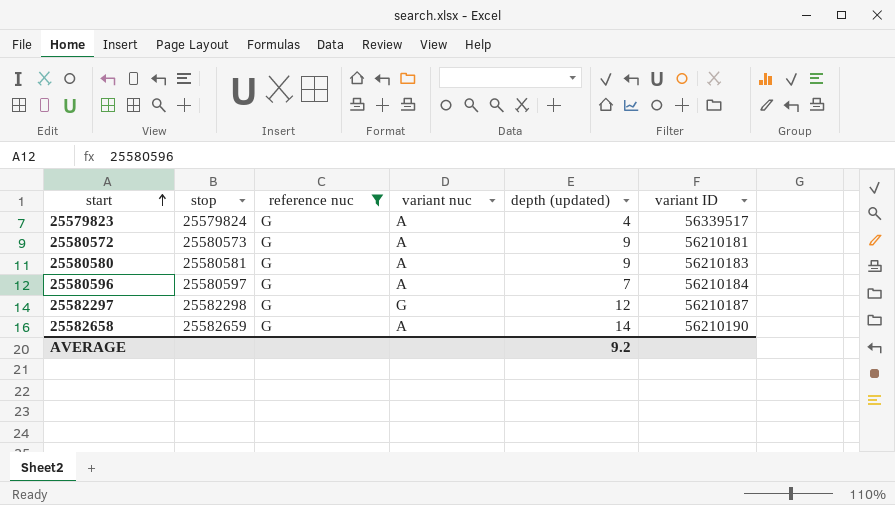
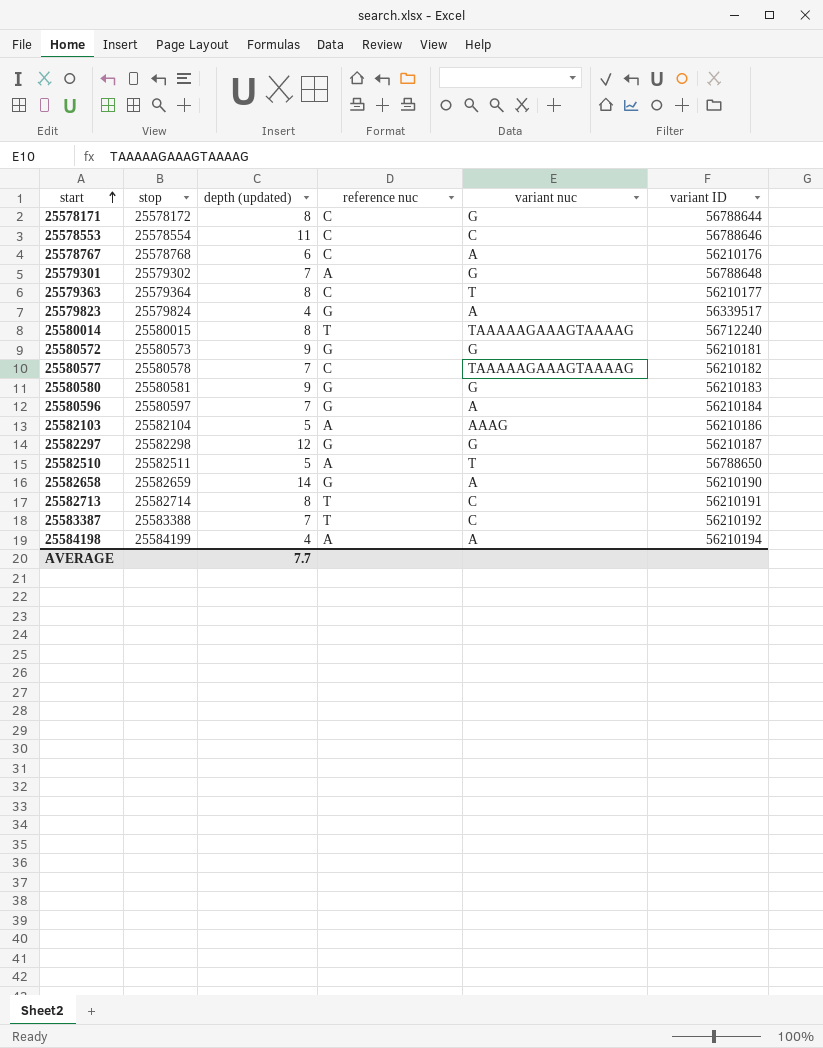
filter: reference nuc = G -> none
column depth (updated) | position: 5 -> 3
25580572 | variant nuc: A -> G
25580580 | variant nuc: A -> G
AVERAGE | depth (updated): 9.2 -> 7.7

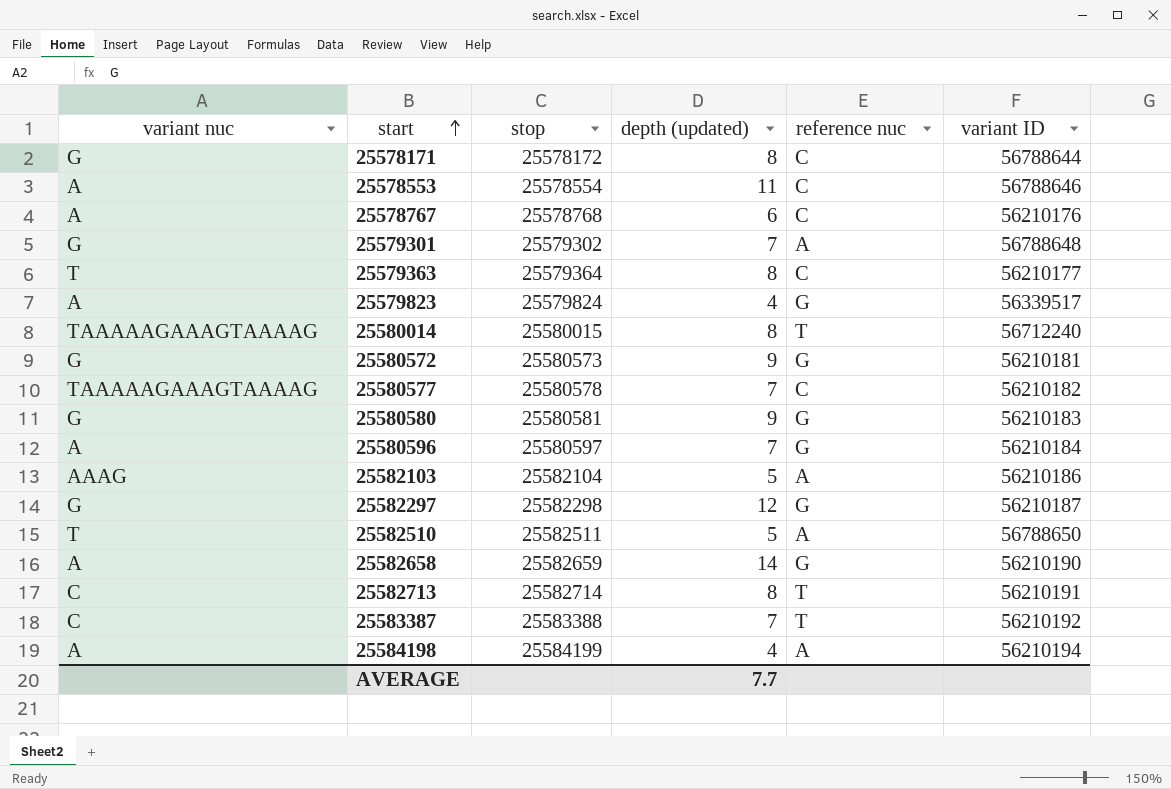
column variant nuc | position: 5 -> 1
25578553 | variant nuc: C -> A

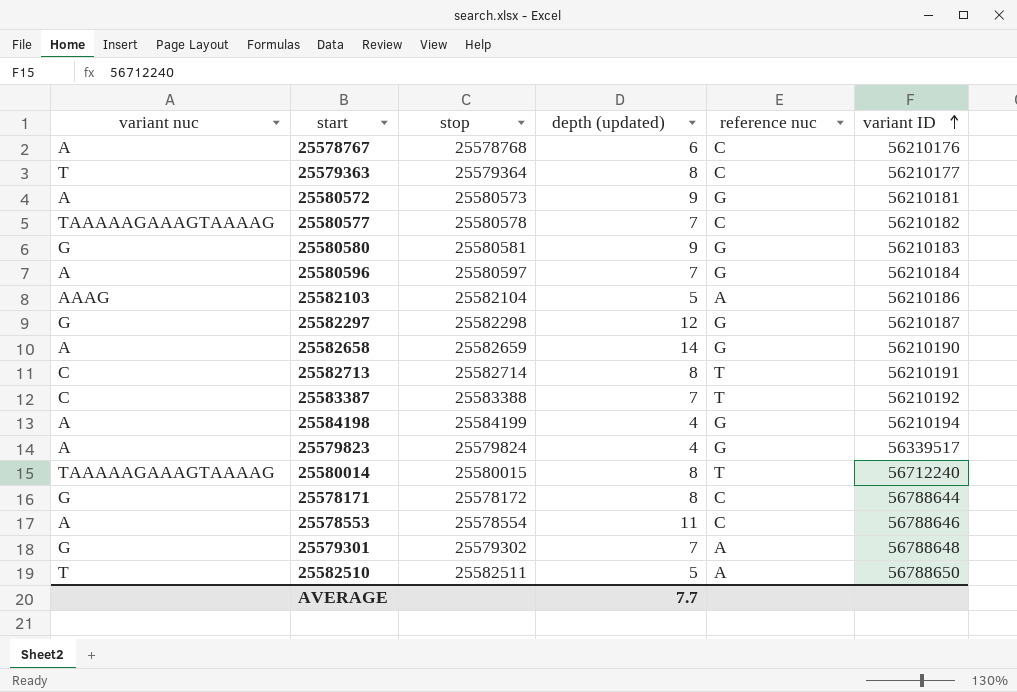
row order: start ascending -> variant ID ascending
25580572 | variant nuc: G -> A
25584198 | reference nuc: A -> G

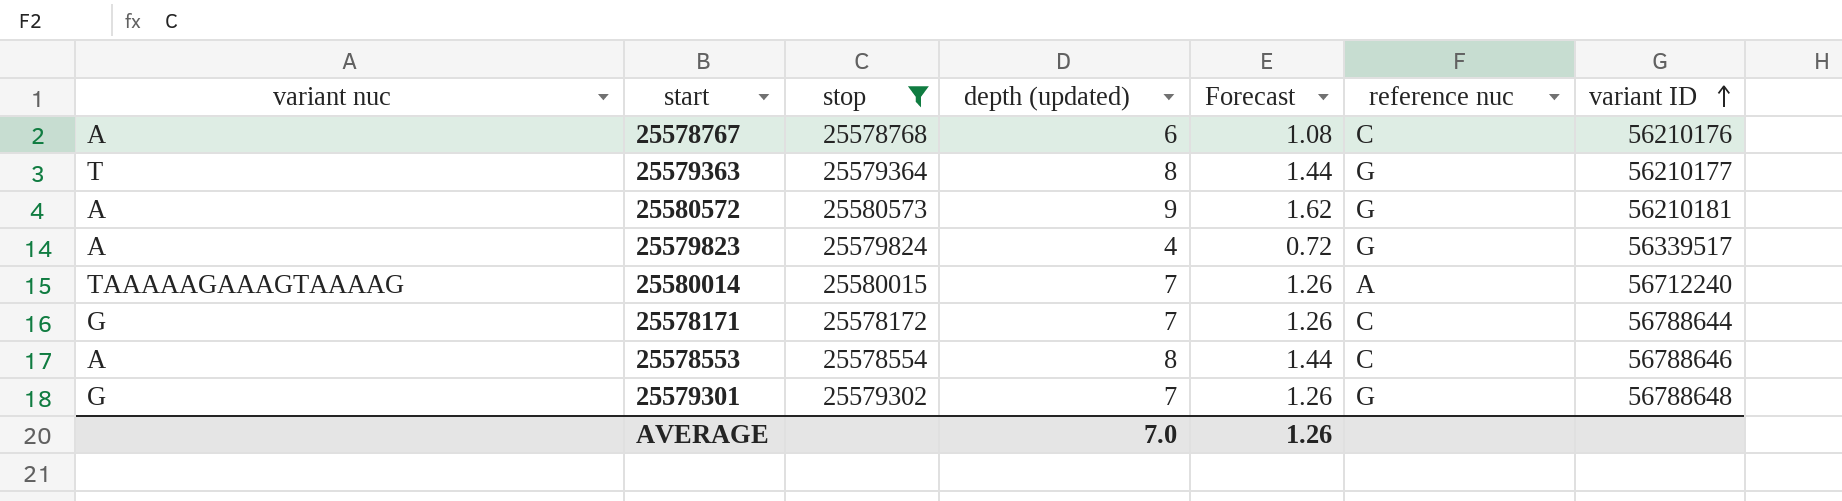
filter: none -> stop <= 25580573
column Forecast | formula: none -> [depth (updated)] * 0.18
25579363 | reference nuc: C -> G
25580014 | depth (updated): 8 -> 7
25580014 | reference nuc: T -> A
25578171 | depth (updated): 8 -> 7
25578553 | depth (updated): 11 -> 8
25579301 | reference nuc: A -> G
AVERAGE | depth (updated): 7.7 -> 7.0

